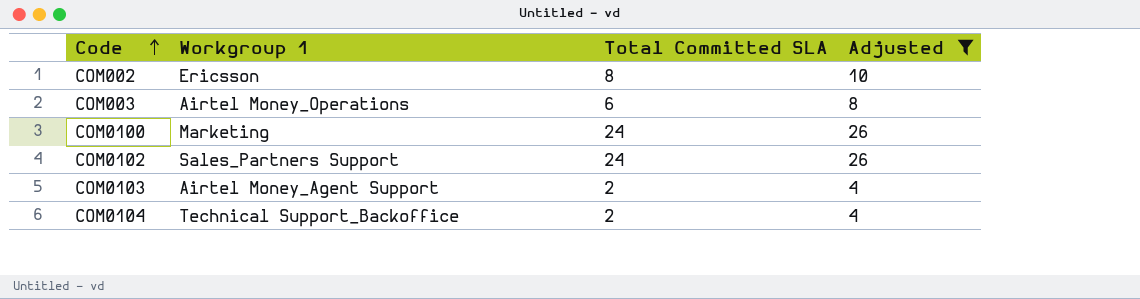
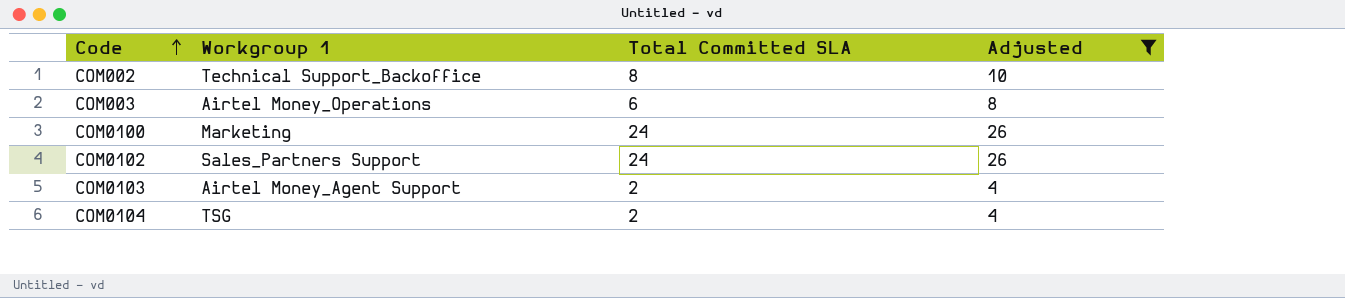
COM002 | Workgroup 1: Ericsson -> Technical Support_Backoffice
COM0104 | Workgroup 1: Technical Support_Backoffice -> TSG

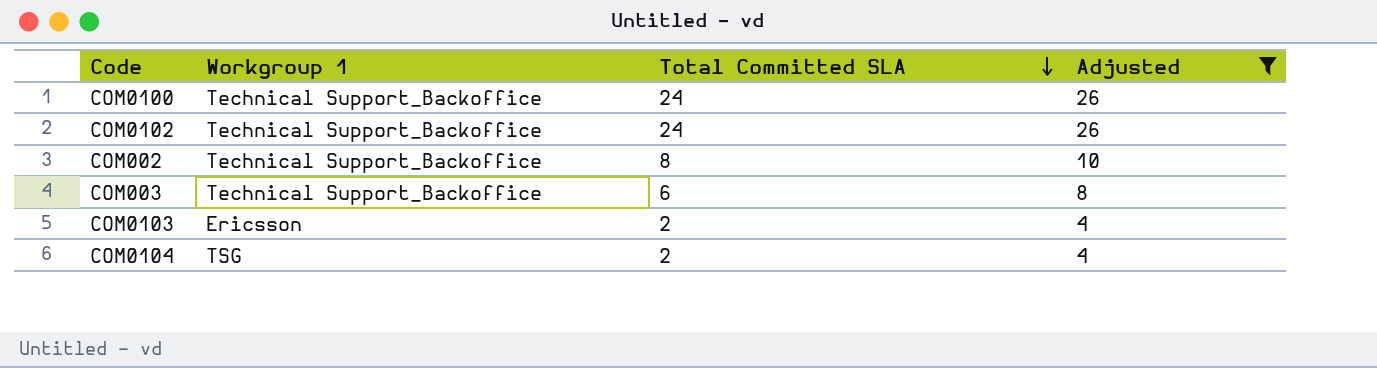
row order: Code ascending -> Total Committed SLA descending
COM0100 | Workgroup 1: Marketing -> Technical Support_Backoffice
COM0102 | Workgroup 1: Sales_Partners Support -> Technical Support_Backoffice
COM003 | Workgroup 1: Airtel Money_Operations -> Technical Support_Backoffice
COM0103 | Workgroup 1: Airtel Money_Agent Support -> Ericsson

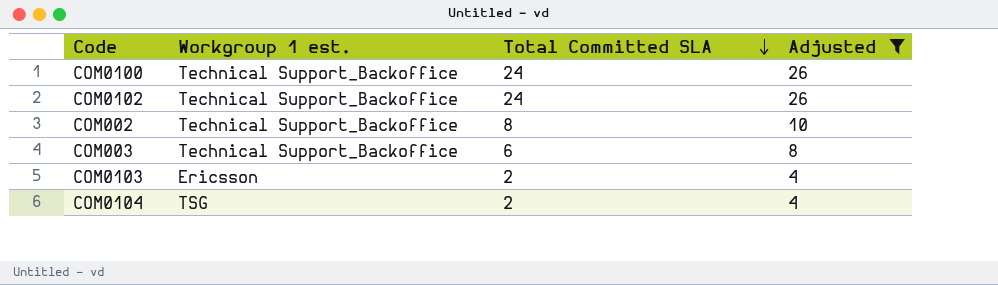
column name: Workgroup 1 -> Workgroup 1 est.

